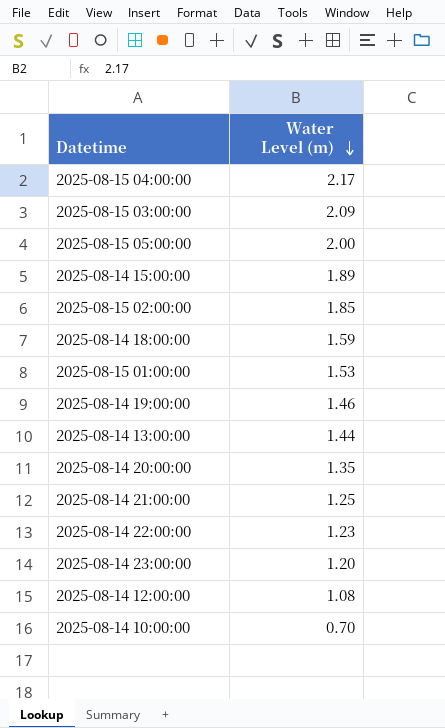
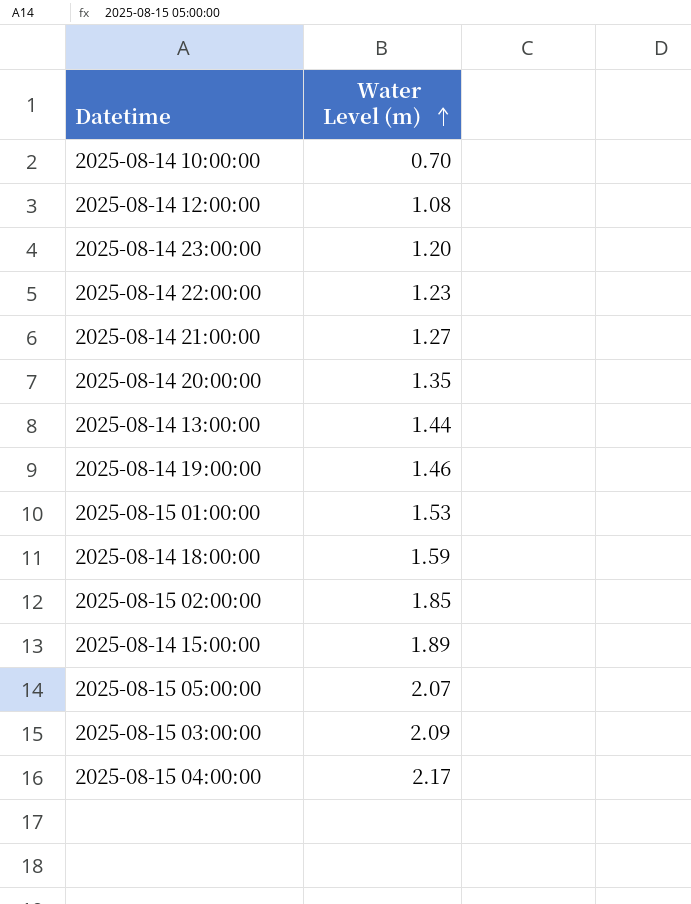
row order: Water Level (m) descending -> Water Level (m) ascending
2025-08-14 21:00:00 | Water Level (m): 1.25 -> 1.27
2025-08-15 05:00:00 | Water Level (m): 2.00 -> 2.07

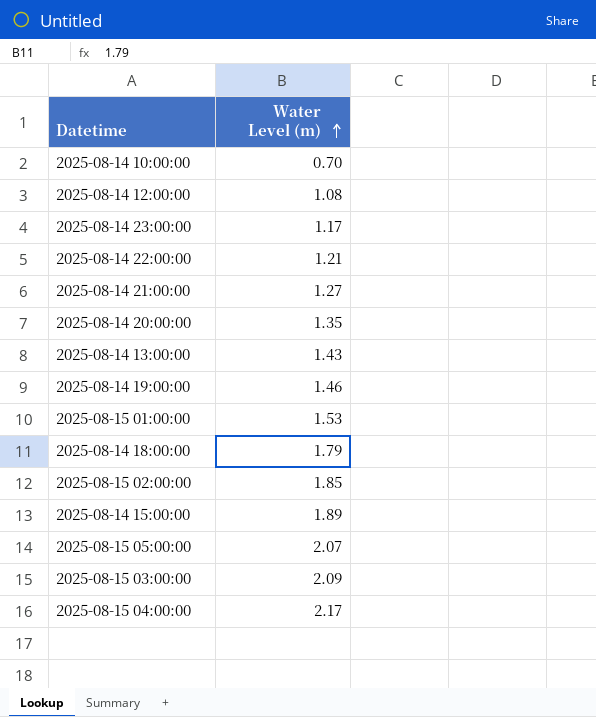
2025-08-14 23:00:00 | Water Level (m): 1.20 -> 1.17
2025-08-14 22:00:00 | Water Level (m): 1.23 -> 1.21
2025-08-14 13:00:00 | Water Level (m): 1.44 -> 1.43
2025-08-14 18:00:00 | Water Level (m): 1.59 -> 1.79

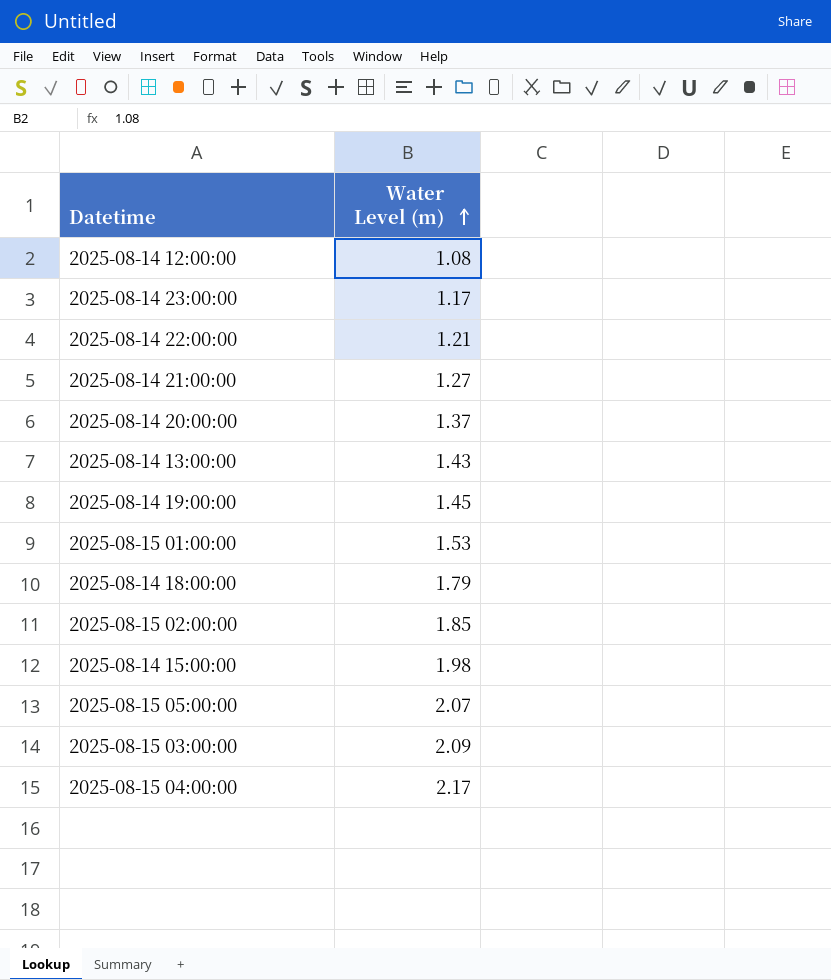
row 2025-08-14 10:00:00: 0.70 -> none
2025-08-14 20:00:00 | Water Level (m): 1.35 -> 1.37
2025-08-14 19:00:00 | Water Level (m): 1.46 -> 1.45
2025-08-14 15:00:00 | Water Level (m): 1.89 -> 1.98

